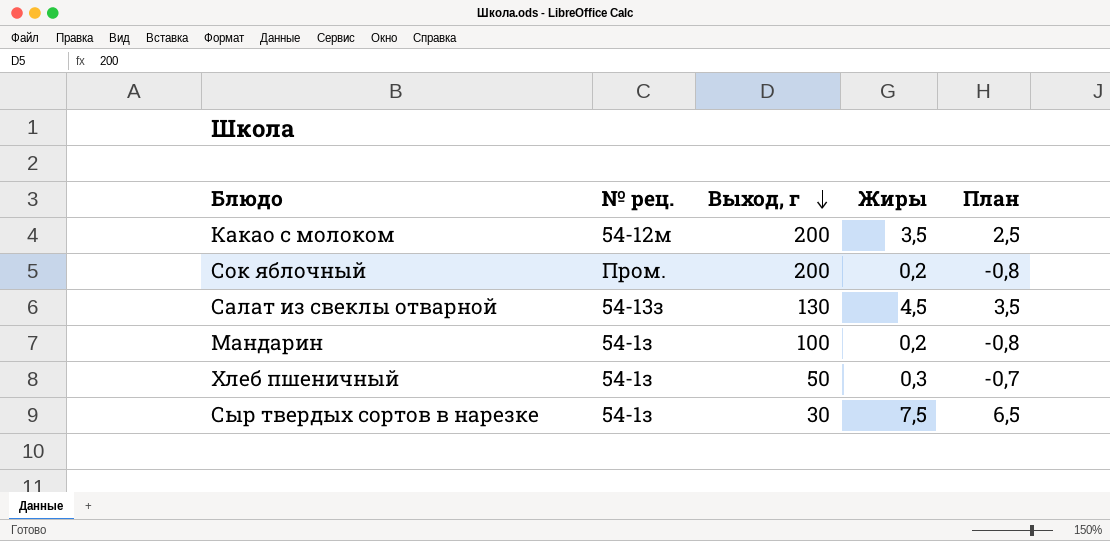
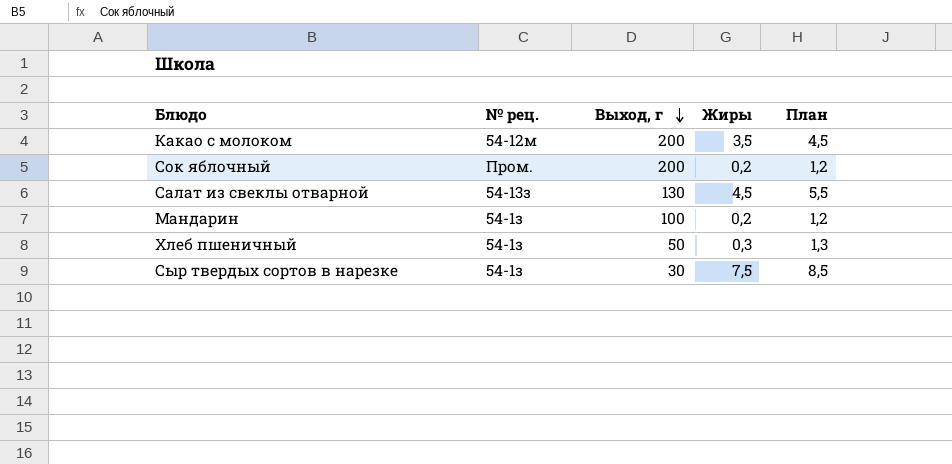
column План | formula: [Жиры] - 1 -> [Жиры] + 1

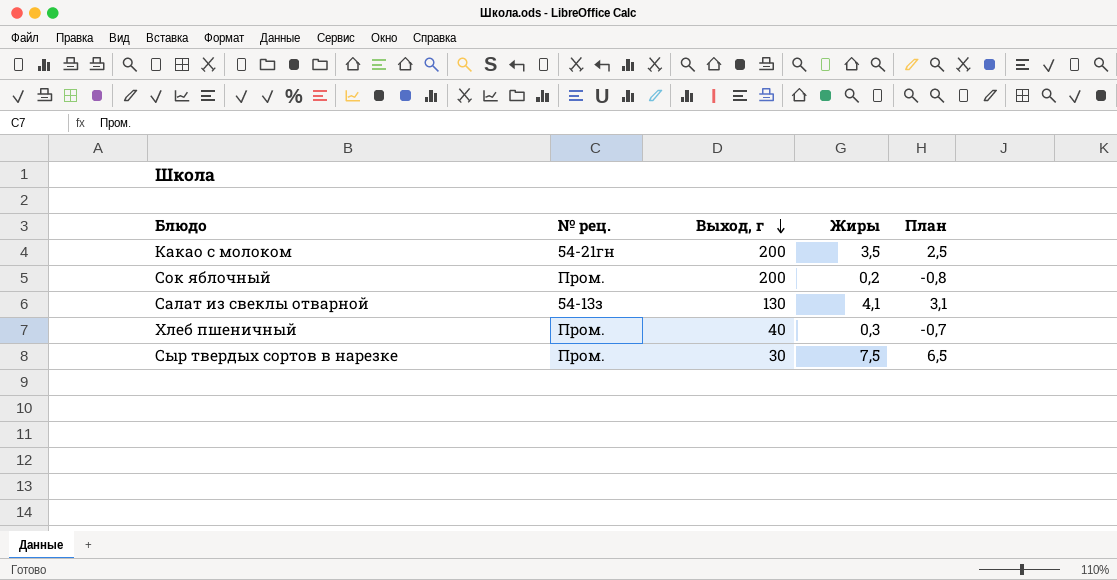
column План | formula: [Жиры] + 1 -> [Жиры] - 1
row Мандарин: 54-1з | 100 | 0,2 | 1,2 -> none
Какао с молоком | № рец.: 54-12м -> 54-21гн
Салат из свеклы отварной | Жиры: 4,5 -> 4,1
Хлеб пшеничный | № рец.: 54-1з -> Пром.
Хлеб пшеничный | Выход, г: 50 -> 40
Сыр твердых сортов в нарезке | № рец.: 54-1з -> Пром.

